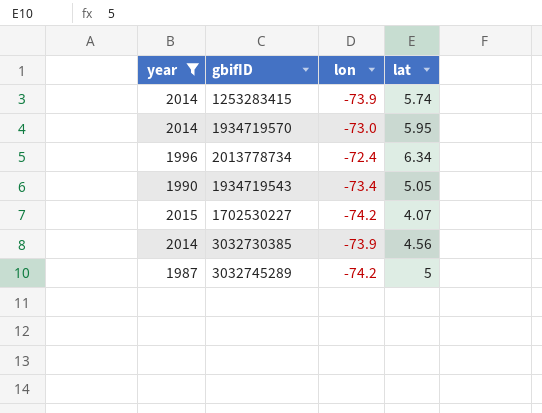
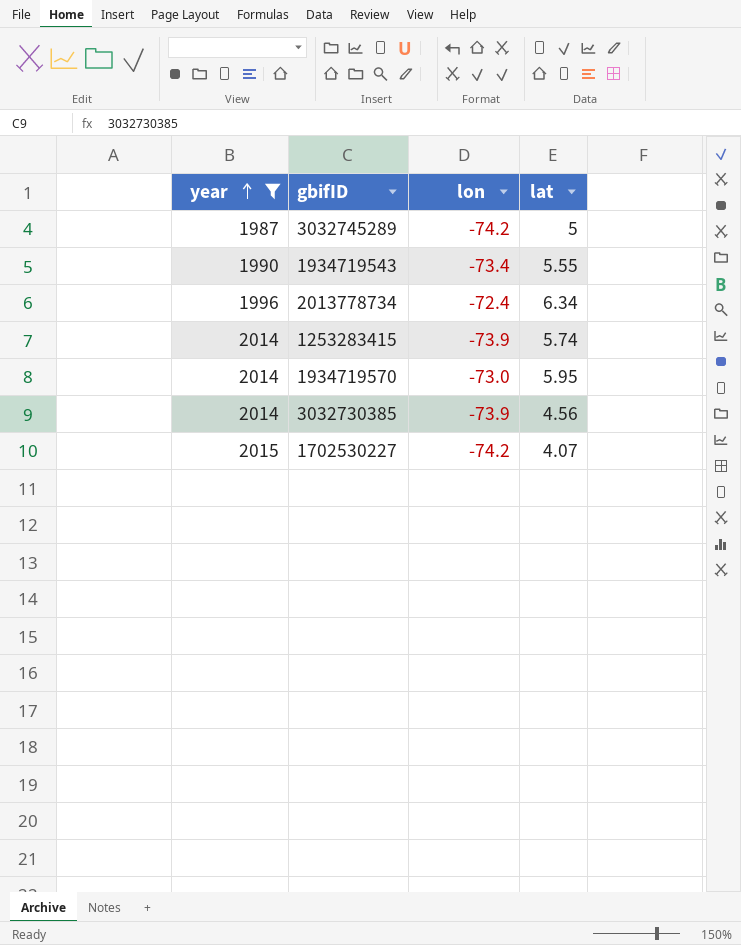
row order: none -> year ascending
1934719543 | lat: 5.05 -> 5.55

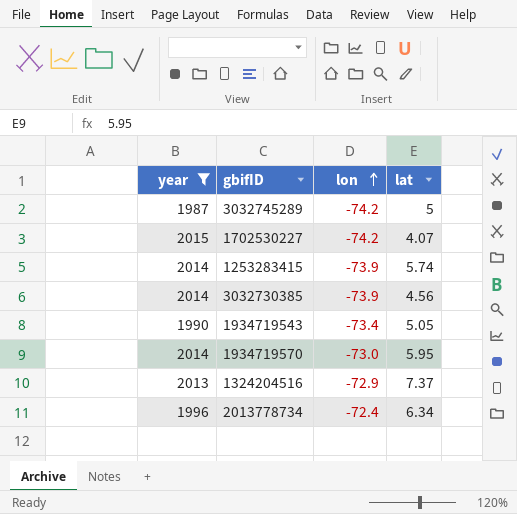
row order: year ascending -> lon ascending
1934719543 | lat: 5.55 -> 5.05
row 1324204516: none -> 2013 | -72.9 | 7.37

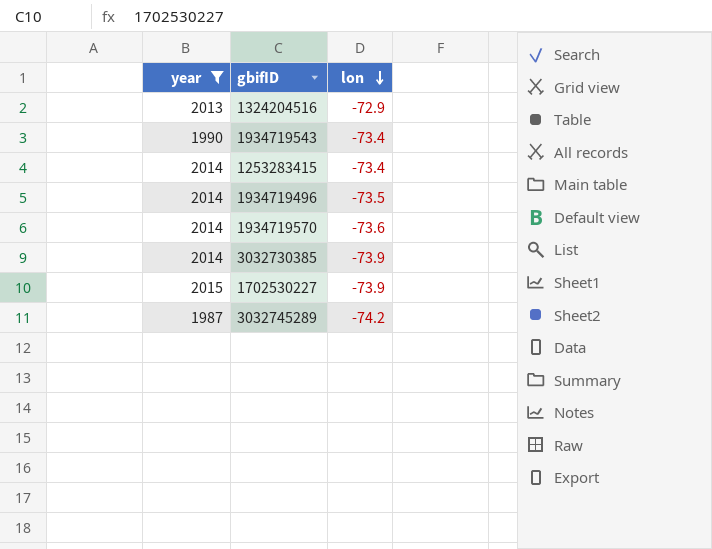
row order: lon ascending -> lon descending
column lat | position: 4 -> none
row 2013778734: 1996 | -72.4 | 6.34 -> none
1253283415 | lon: -73.9 -> -73.4
row 1934719496: none -> 2014 | -73.5
1934719570 | lon: -73.0 -> -73.6
1702530227 | lon: -74.2 -> -73.9

